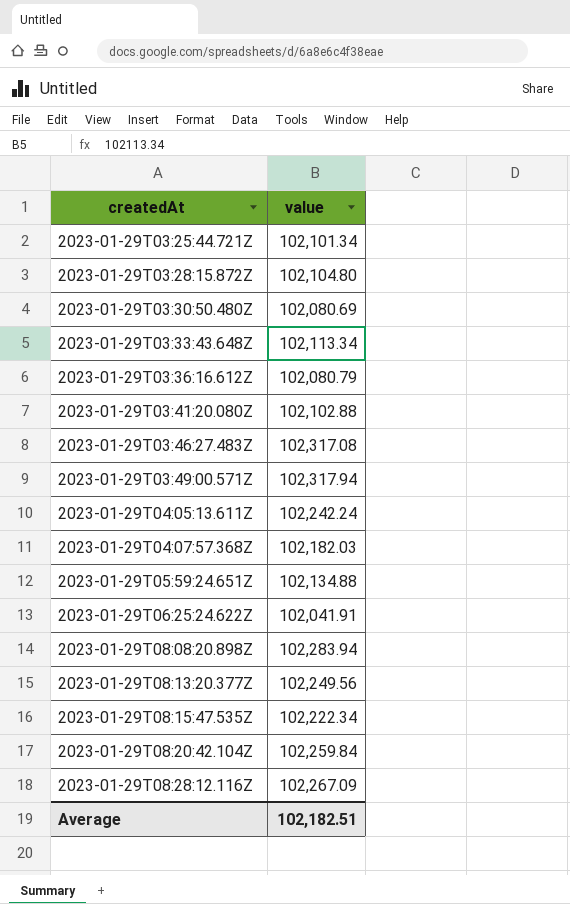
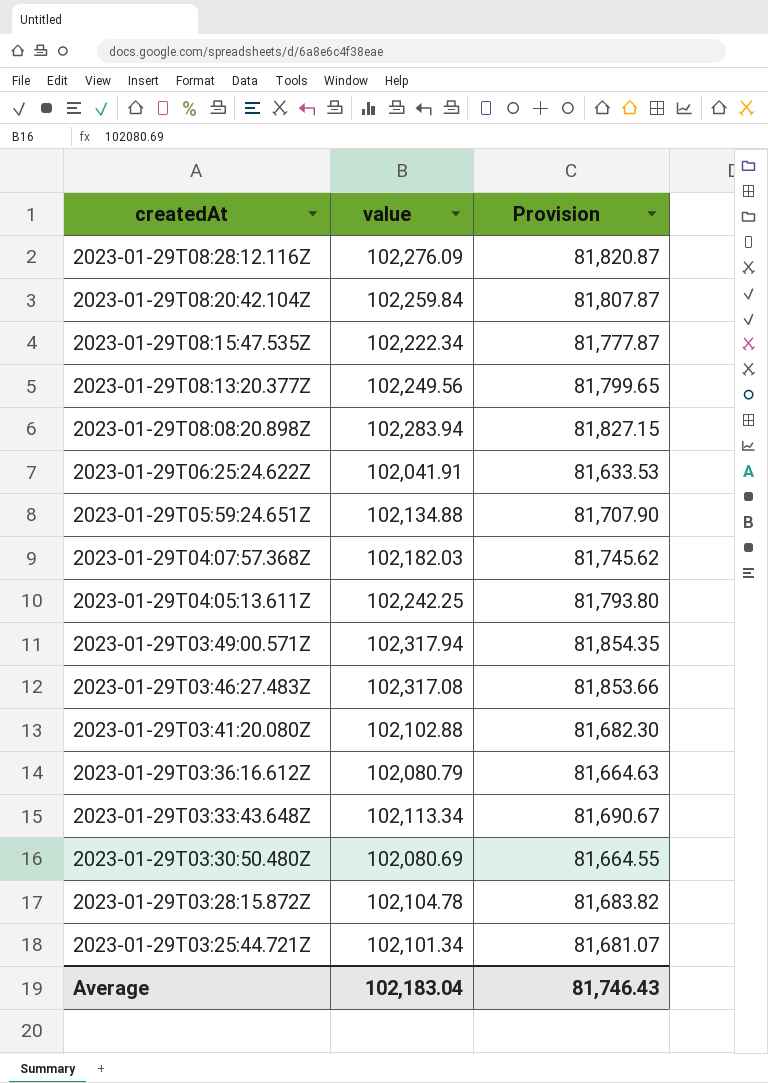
row order: createdAt ascending -> createdAt descending
column Provision | formula: none -> [value] * 0.8
2023-01-29T08:28:12.116Z | value: 102,267.09 -> 102,276.09
2023-01-29T04:05:13.611Z | value: 102,242.24 -> 102,242.25
2023-01-29T03:28:15.872Z | value: 102,104.80 -> 102,104.78
Average | value: 102,182.51 -> 102,183.04

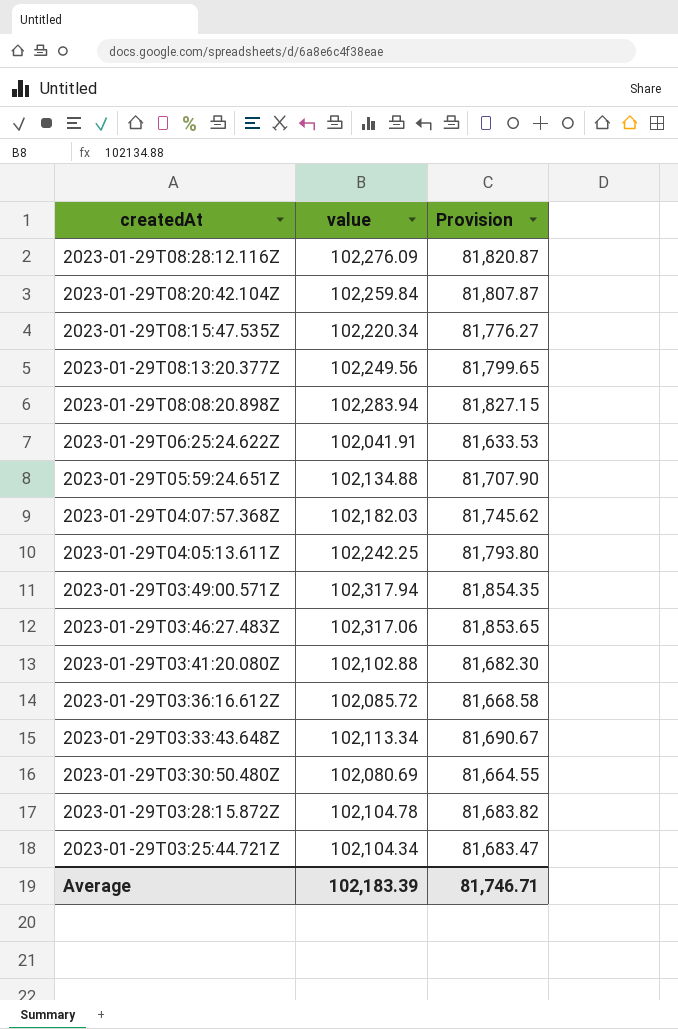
2023-01-29T08:15:47.535Z | value: 102,222.34 -> 102,220.34
2023-01-29T08:15:47.535Z | Provision: 81,777.87 -> 81,776.27
2023-01-29T03:46:27.483Z | value: 102,317.08 -> 102,317.06
2023-01-29T03:46:27.483Z | Provision: 81,853.66 -> 81,853.65
2023-01-29T03:36:16.612Z | value: 102,080.79 -> 102,085.72
2023-01-29T03:36:16.612Z | Provision: 81,664.63 -> 81,668.58
2023-01-29T03:25:44.721Z | value: 102,101.34 -> 102,104.34
2023-01-29T03:25:44.721Z | Provision: 81,681.07 -> 81,683.47
Average | value: 102,183.04 -> 102,183.39
Average | Provision: 81,746.43 -> 81,746.71

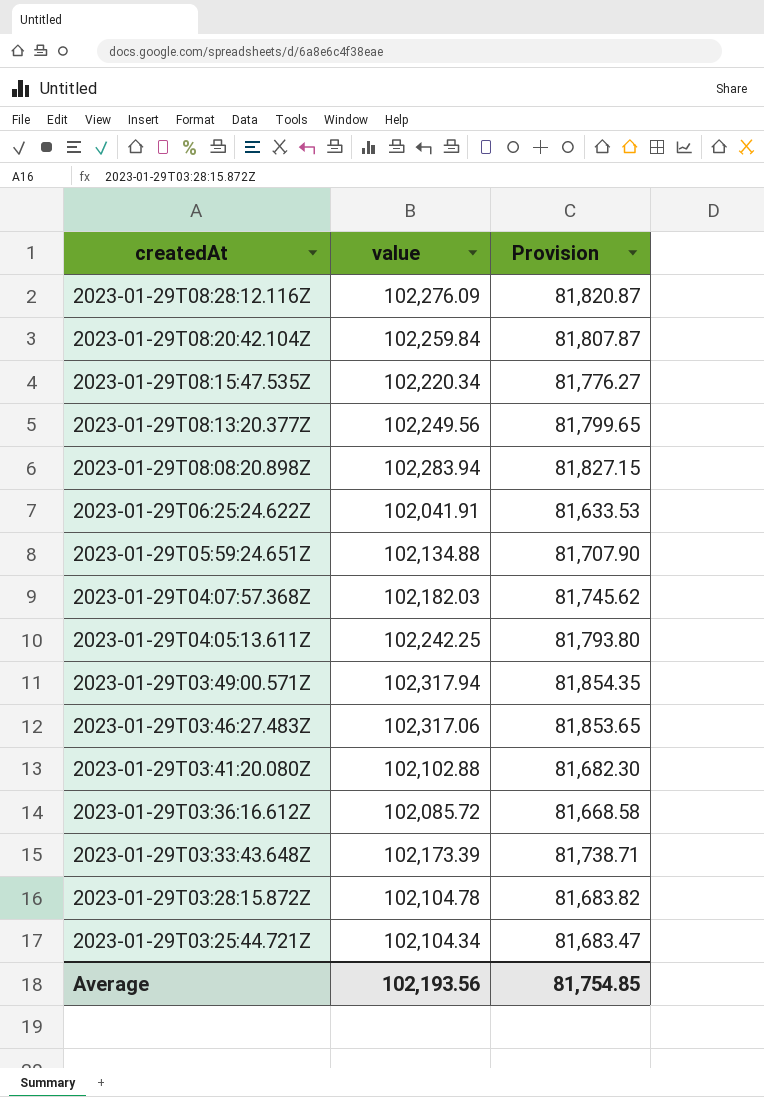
row 2023-01-29T03:30:50.480Z: 102,080.69 | 81,664.55 -> none
2023-01-29T03:33:43.648Z | value: 102,113.34 -> 102,173.39
2023-01-29T03:33:43.648Z | Provision: 81,690.67 -> 81,738.71
Average | value: 102,183.39 -> 102,193.56
Average | Provision: 81,746.71 -> 81,754.85

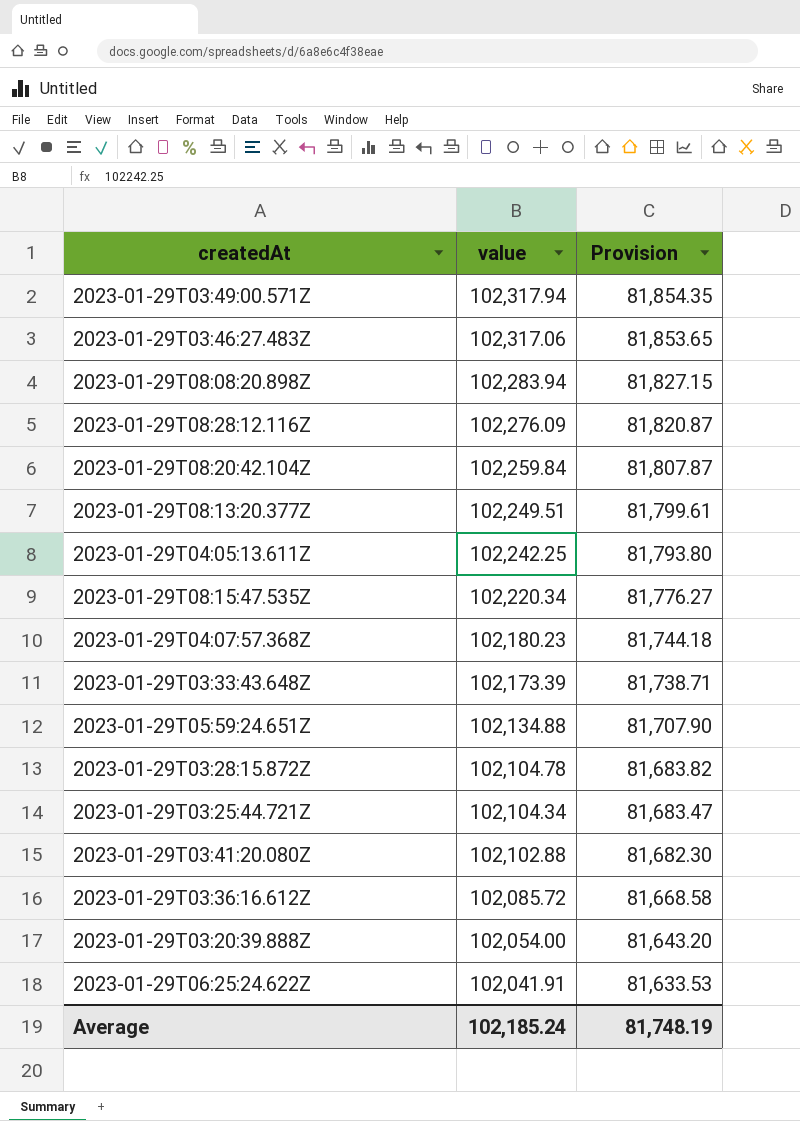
row order: createdAt descending -> value descending
2023-01-29T08:13:20.377Z | value: 102,249.56 -> 102,249.51
2023-01-29T08:13:20.377Z | Provision: 81,799.65 -> 81,799.61
2023-01-29T04:07:57.368Z | value: 102,182.03 -> 102,180.23
2023-01-29T04:07:57.368Z | Provision: 81,745.62 -> 81,744.18
row 2023-01-29T03:20:39.888Z: none -> 102,054.00 | 81,643.20
Average | value: 102,193.56 -> 102,185.24
Average | Provision: 81,754.85 -> 81,748.19

